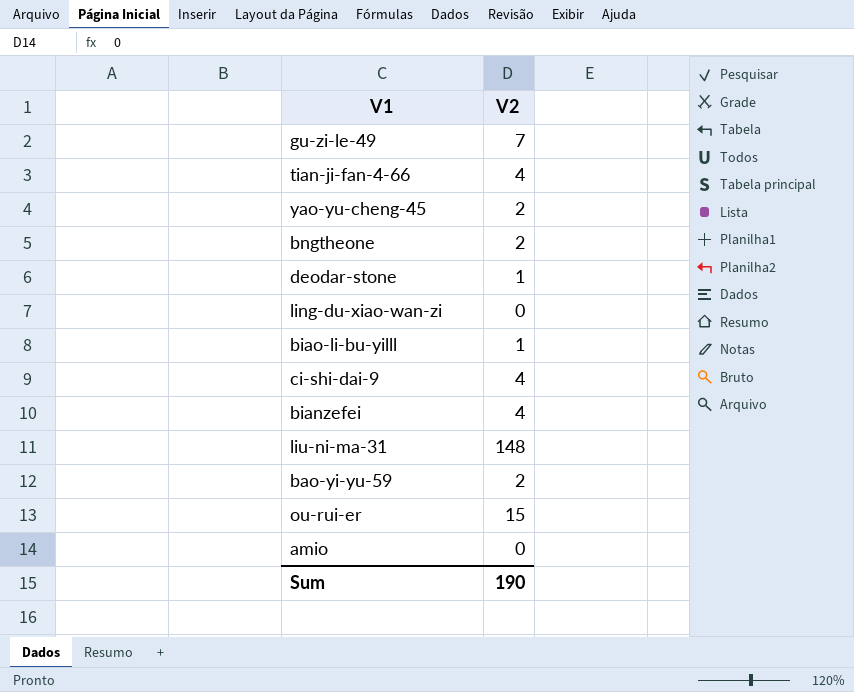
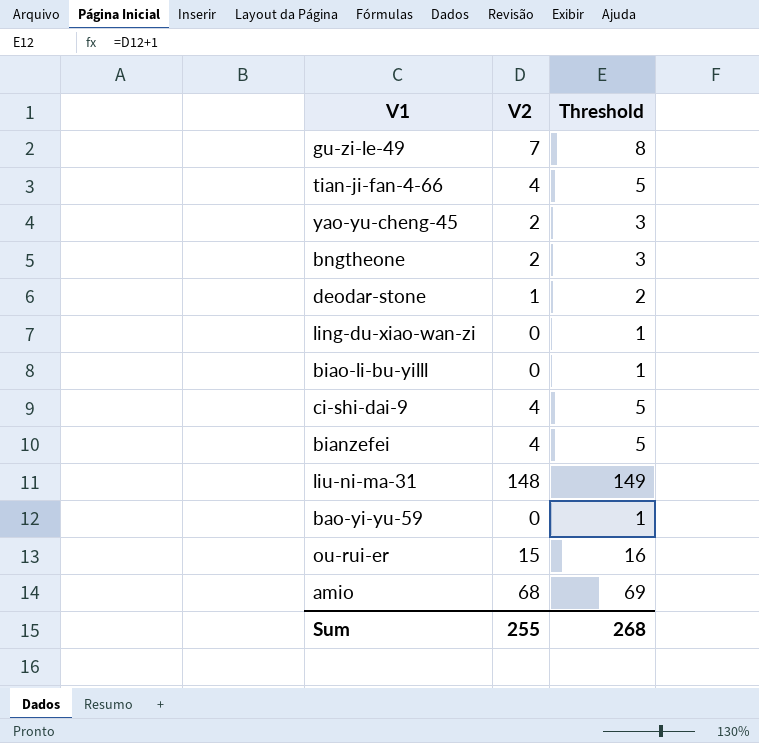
column Threshold | formula: none -> [V2] + 1
biao-li-bu-yilll | V2: 1 -> 0
bao-yi-yu-59 | V2: 2 -> 0
amio | V2: 0 -> 68
Sum | V2: 190 -> 255

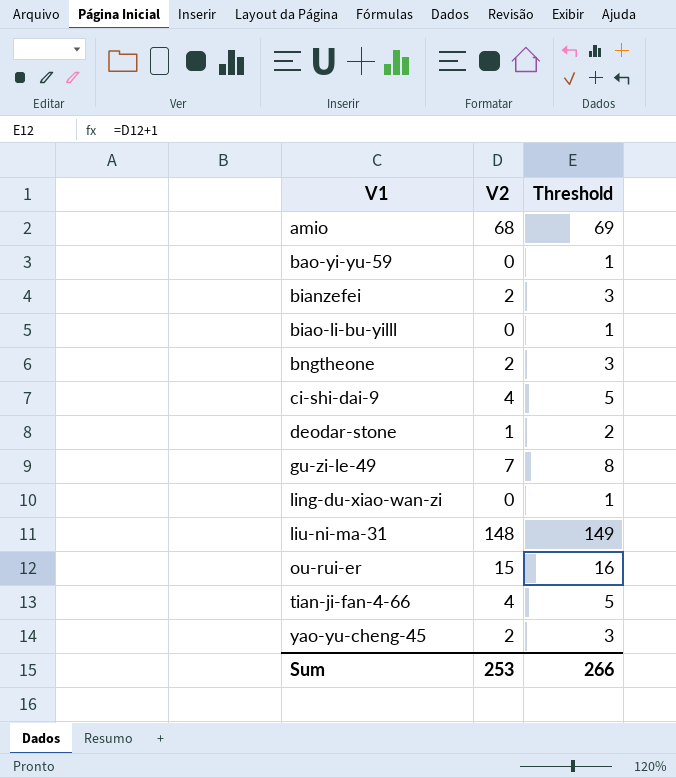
row order: none -> V1 ascending
bianzefei | V2: 4 -> 2
bianzefei | Threshold: 5 -> 3
Sum | V2: 255 -> 253
Sum | Threshold: 268 -> 266

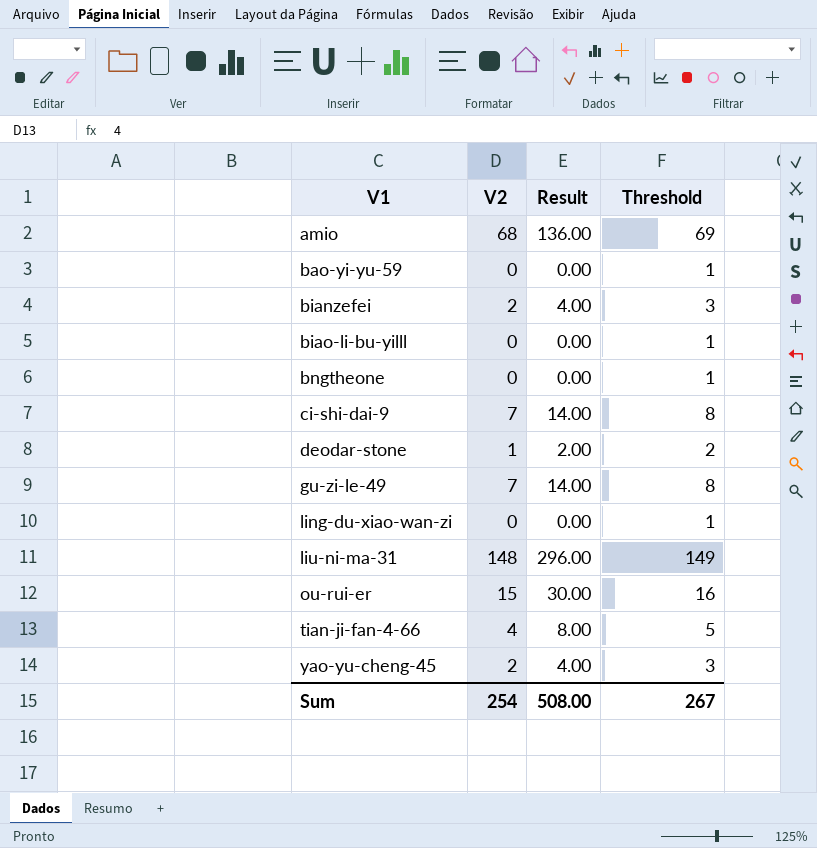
column Result | formula: none -> [V2] * 2
bngtheone | V2: 2 -> 0
bngtheone | Threshold: 3 -> 1
ci-shi-dai-9 | V2: 4 -> 7
ci-shi-dai-9 | Threshold: 5 -> 8
Sum | V2: 253 -> 254
Sum | Threshold: 266 -> 267

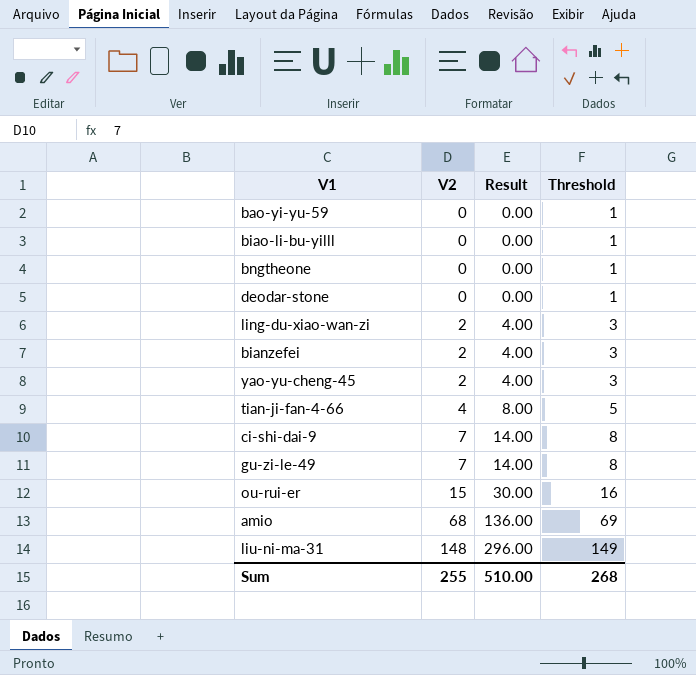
row order: V1 ascending -> V2 ascending
deodar-stone | V2: 1 -> 0
deodar-stone | Result: 2.00 -> 0.00
deodar-stone | Threshold: 2 -> 1
ling-du-xiao-wan-zi | V2: 0 -> 2
ling-du-xiao-wan-zi | Result: 0.00 -> 4.00
ling-du-xiao-wan-zi | Threshold: 1 -> 3
Sum | V2: 254 -> 255
Sum | Result: 508.00 -> 510.00
Sum | Threshold: 267 -> 268

